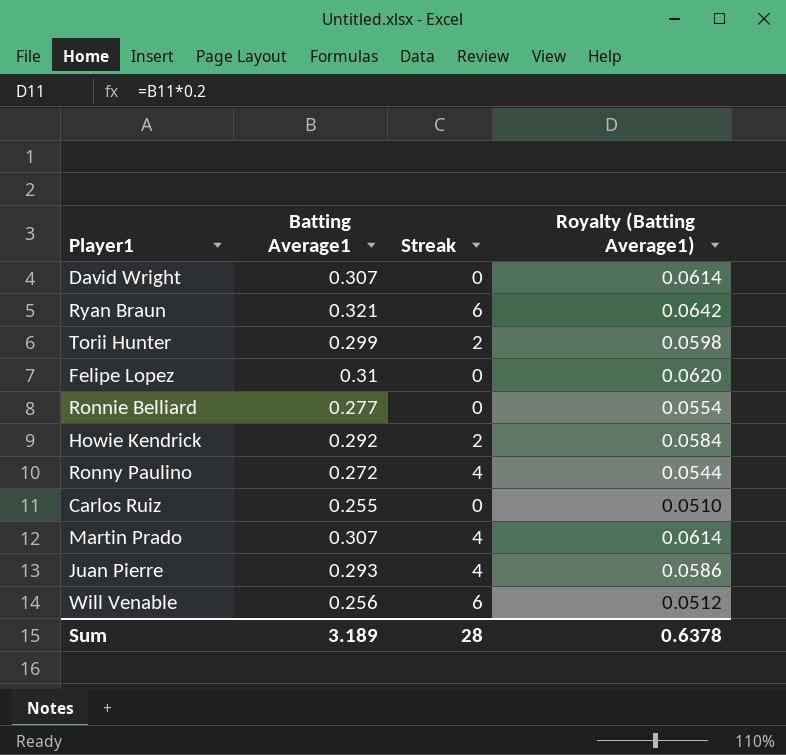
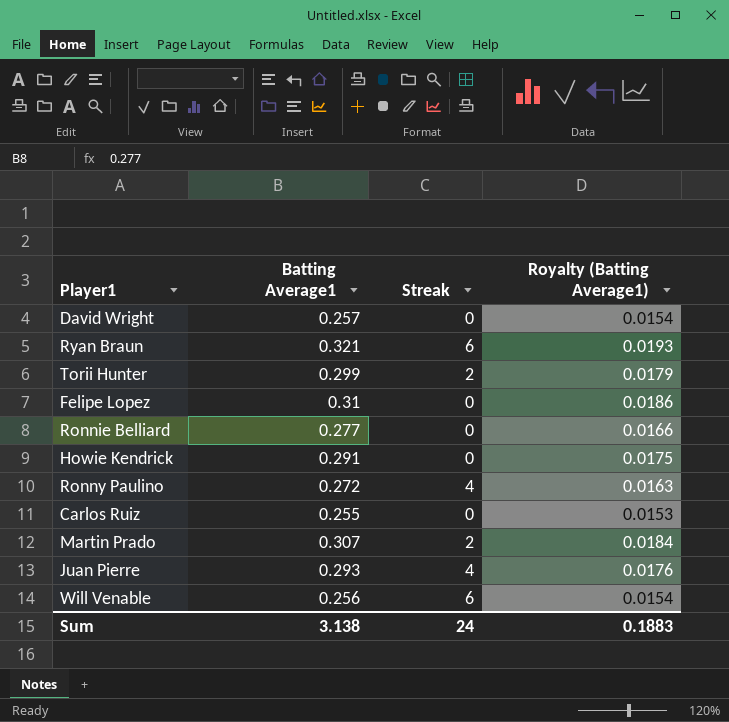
column Royalty (Batting Average1) | formula: [Batting Average1] * 0.2 -> [Batting Average1] * 0.06
David Wright | Batting Average1: 0.307 -> 0.257
Howie Kendrick | Batting Average1: 0.292 -> 0.291
Howie Kendrick | Streak: 2 -> 0
Martin Prado | Streak: 4 -> 2
Sum | Batting Average1: 3.189 -> 3.138
Sum | Streak: 28 -> 24
Sum | Royalty (Batting Average1): 0.6378 -> 0.1883

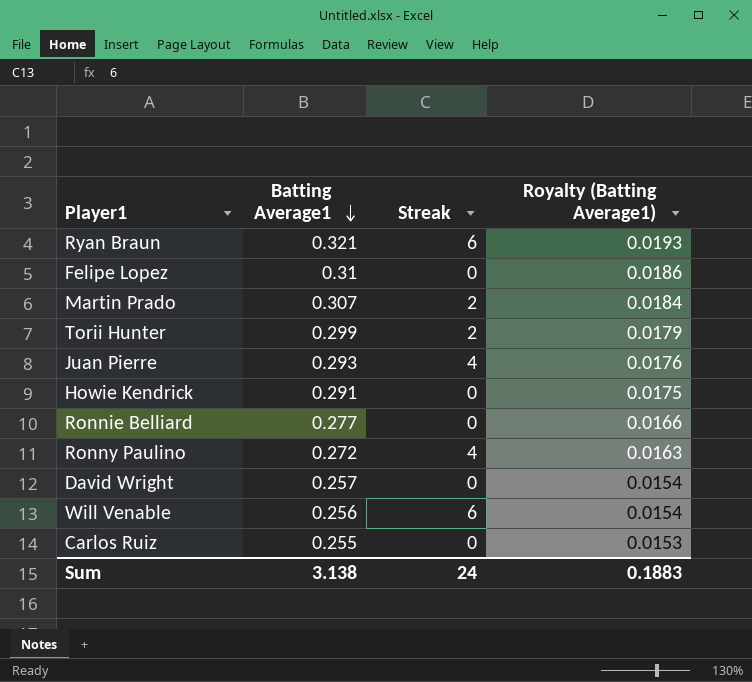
row order: none -> Batting Average1 descending

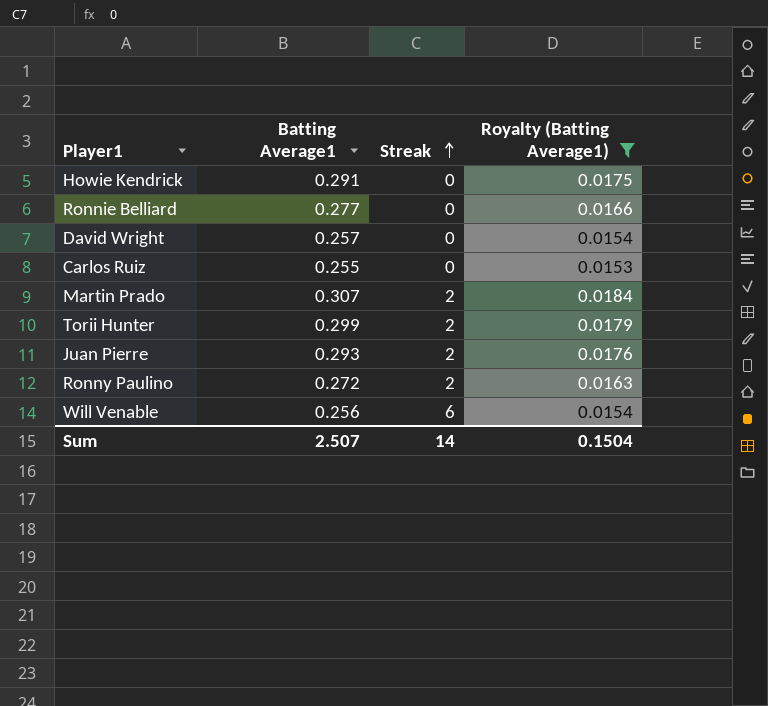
filter: none -> Royalty (Batting Average1) <= 0.0184
row order: Batting Average1 descending -> Streak ascending
Juan Pierre | Streak: 4 -> 2
Ronny Paulino | Streak: 4 -> 2
Sum | Batting Average1: 3.138 -> 2.507
Sum | Streak: 24 -> 14
Sum | Royalty (Batting Average1): 0.1883 -> 0.1504

